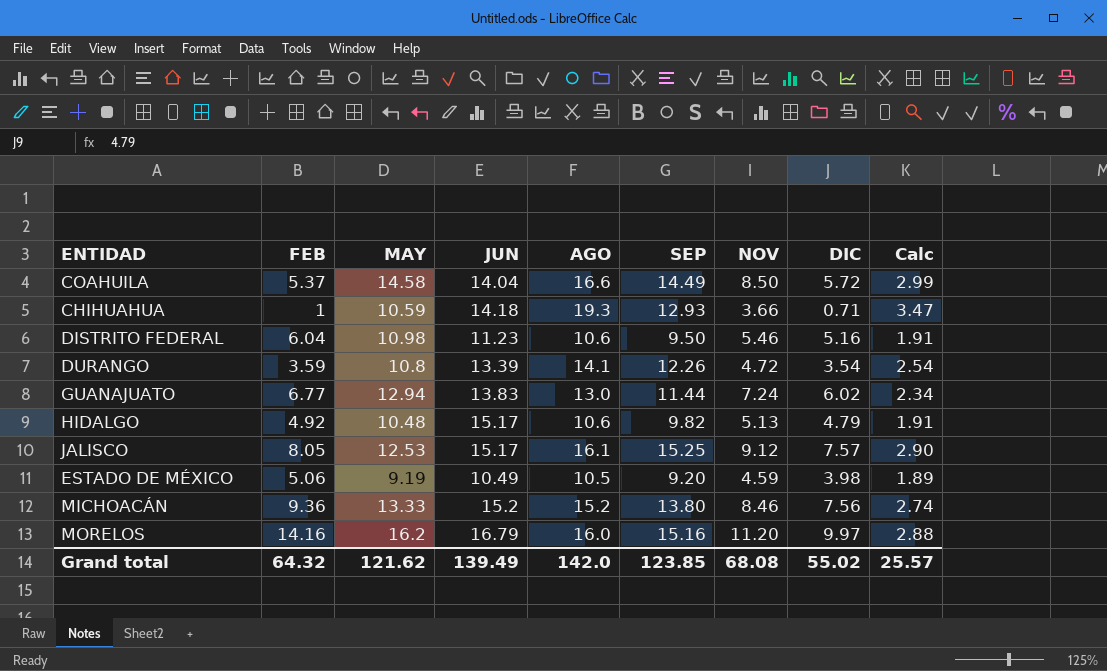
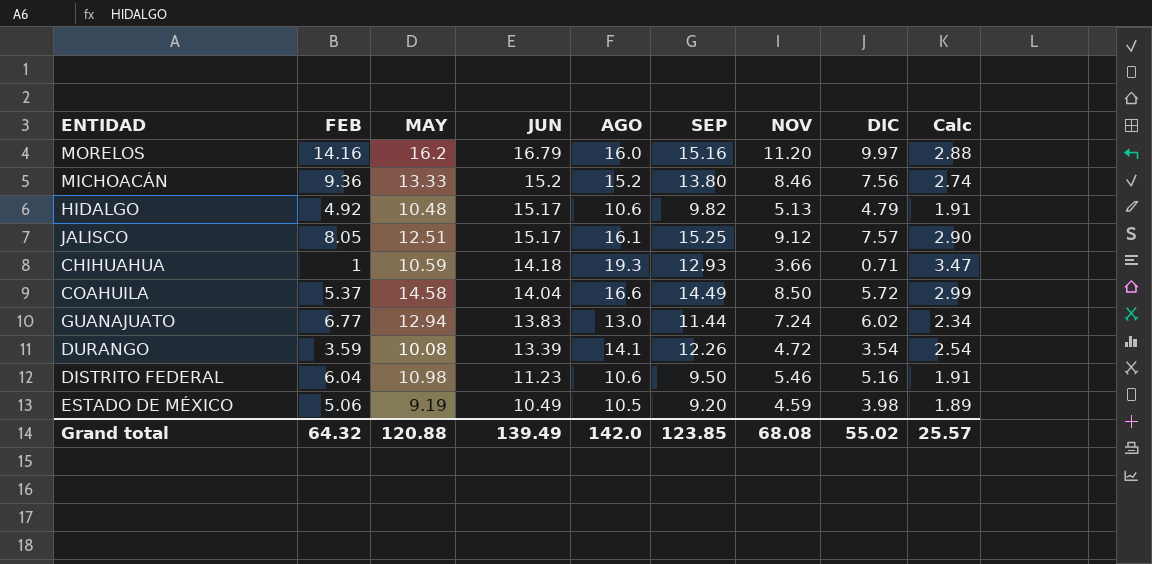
row order: none -> JUN descending
JALISCO | MAY: 12.53 -> 12.51
DURANGO | MAY: 10.8 -> 10.08
Grand total | MAY: 121.62 -> 120.88

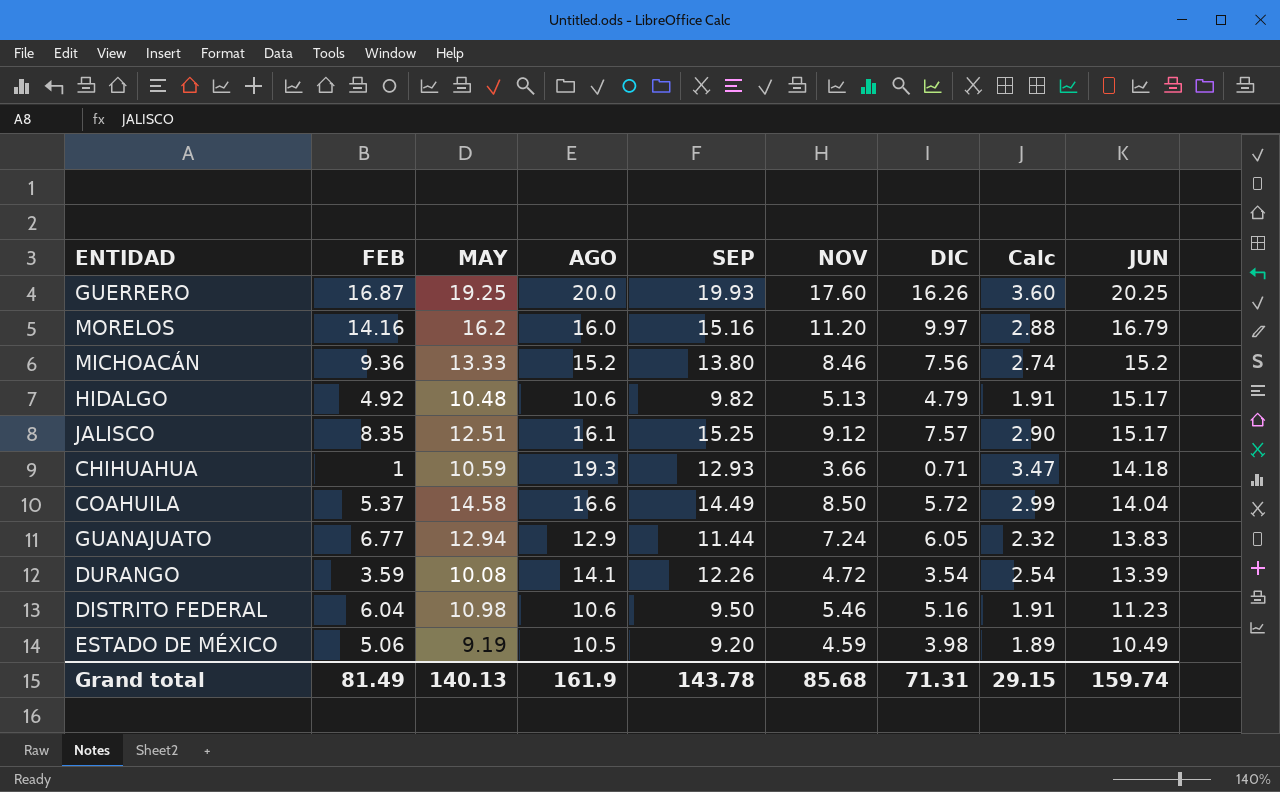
column JUN | position: 4 -> 9
row GUERRERO: none -> 16.87 | 19.25 | 20.0 | 19.93 | 17.60 | 16.26 | 3.60 | 20.25
JALISCO | FEB: 8.05 -> 8.35
GUANAJUATO | AGO: 13.0 -> 12.9
GUANAJUATO | DIC: 6.02 -> 6.05
GUANAJUATO | Calc: 2.34 -> 2.32
Grand total | FEB: 64.32 -> 81.49
Grand total | MAY: 120.88 -> 140.13
Grand total | AGO: 142.0 -> 161.9
Grand total | SEP: 123.85 -> 143.78
Grand total | NOV: 68.08 -> 85.68
Grand total | DIC: 55.02 -> 71.31
Grand total | Calc: 25.57 -> 29.15
Grand total | JUN: 139.49 -> 159.74

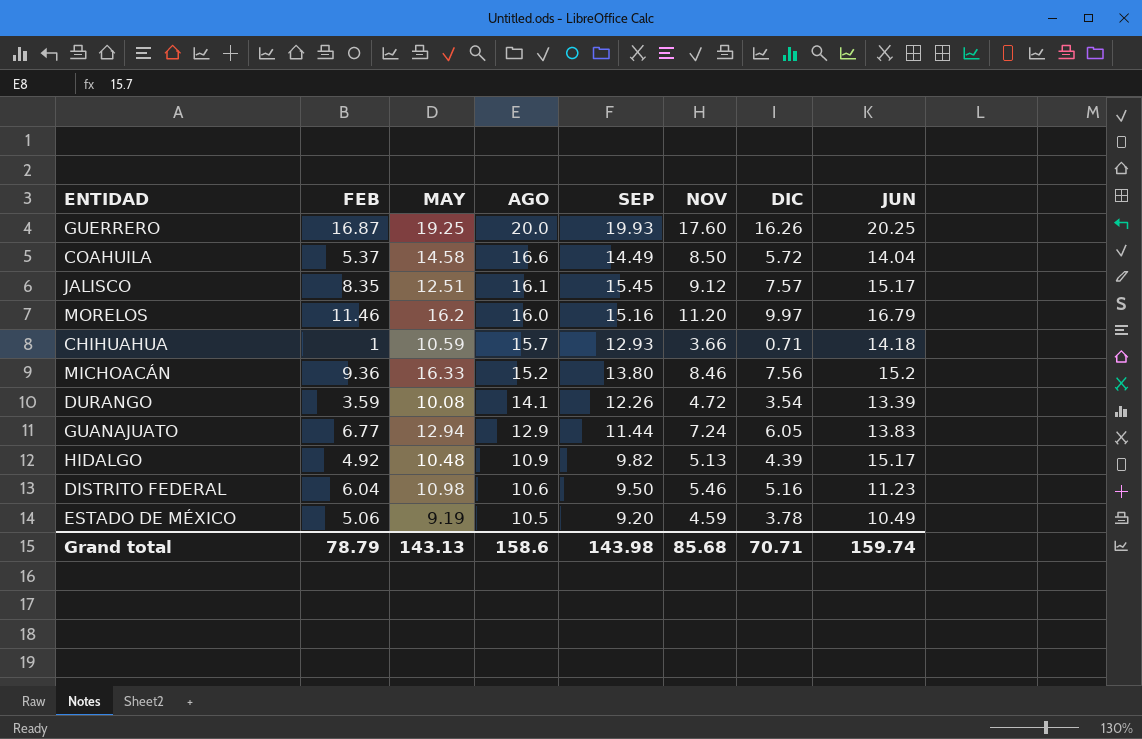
row order: JUN descending -> AGO descending
column Calc | formula: [AGO] * 0.18 -> none
JALISCO | SEP: 15.25 -> 15.45
MORELOS | FEB: 14.16 -> 11.46
CHIHUAHUA | AGO: 19.3 -> 15.7
MICHOACÁN | MAY: 13.33 -> 16.33
HIDALGO | AGO: 10.6 -> 10.9
HIDALGO | DIC: 4.79 -> 4.39
ESTADO DE MÉXICO | DIC: 3.98 -> 3.78
Grand total | FEB: 81.49 -> 78.79
Grand total | MAY: 140.13 -> 143.13
Grand total | AGO: 161.9 -> 158.6
Grand total | SEP: 143.78 -> 143.98
Grand total | DIC: 71.31 -> 70.71

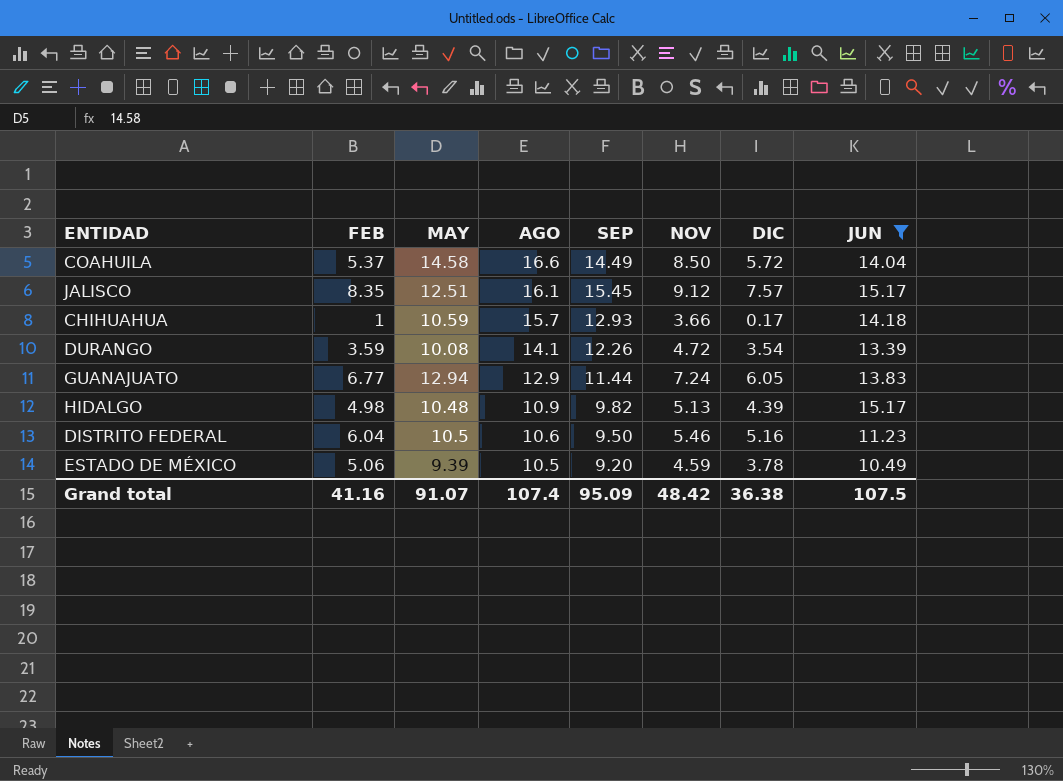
filter: none -> JUN <= 15.17
CHIHUAHUA | DIC: 0.71 -> 0.17
HIDALGO | FEB: 4.92 -> 4.98
DISTRITO FEDERAL | MAY: 10.98 -> 10.5
ESTADO DE MÉXICO | MAY: 9.19 -> 9.39
Grand total | FEB: 78.79 -> 41.16
Grand total | MAY: 143.13 -> 91.07
Grand total | AGO: 158.6 -> 107.4
Grand total | SEP: 143.98 -> 95.09
Grand total | NOV: 85.68 -> 48.42
Grand total | DIC: 70.71 -> 36.38
Grand total | JUN: 159.74 -> 107.5

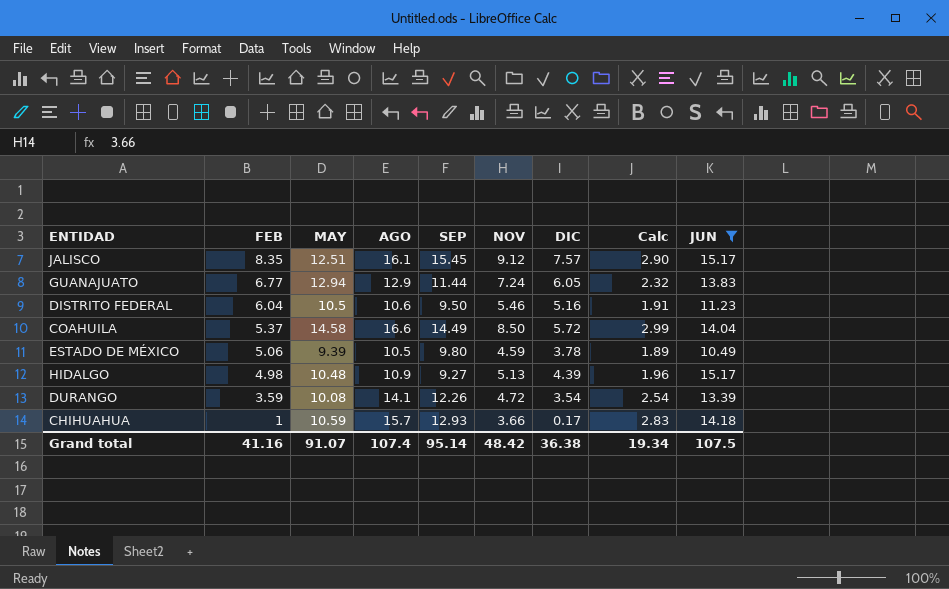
row order: AGO descending -> FEB descending
column Calc | formula: none -> [AGO] * 0.18
ESTADO DE MÉXICO | SEP: 9.20 -> 9.80
HIDALGO | SEP: 9.82 -> 9.27
Grand total | SEP: 95.09 -> 95.14

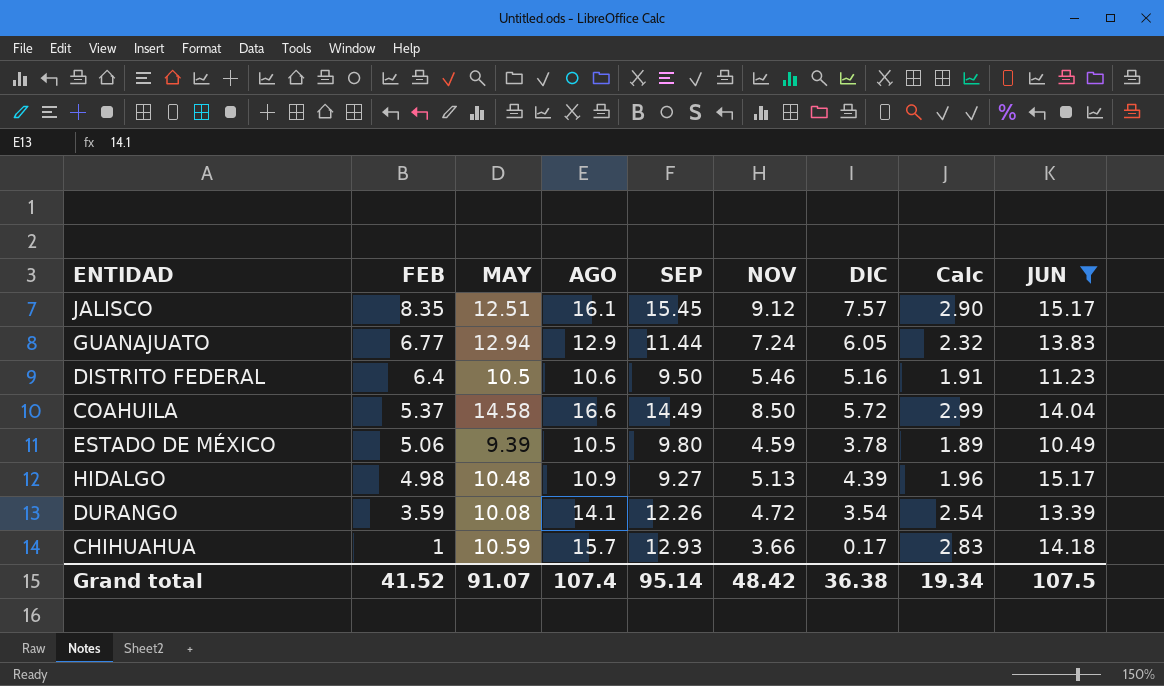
DISTRITO FEDERAL | FEB: 6.04 -> 6.4
Grand total | FEB: 41.16 -> 41.52

